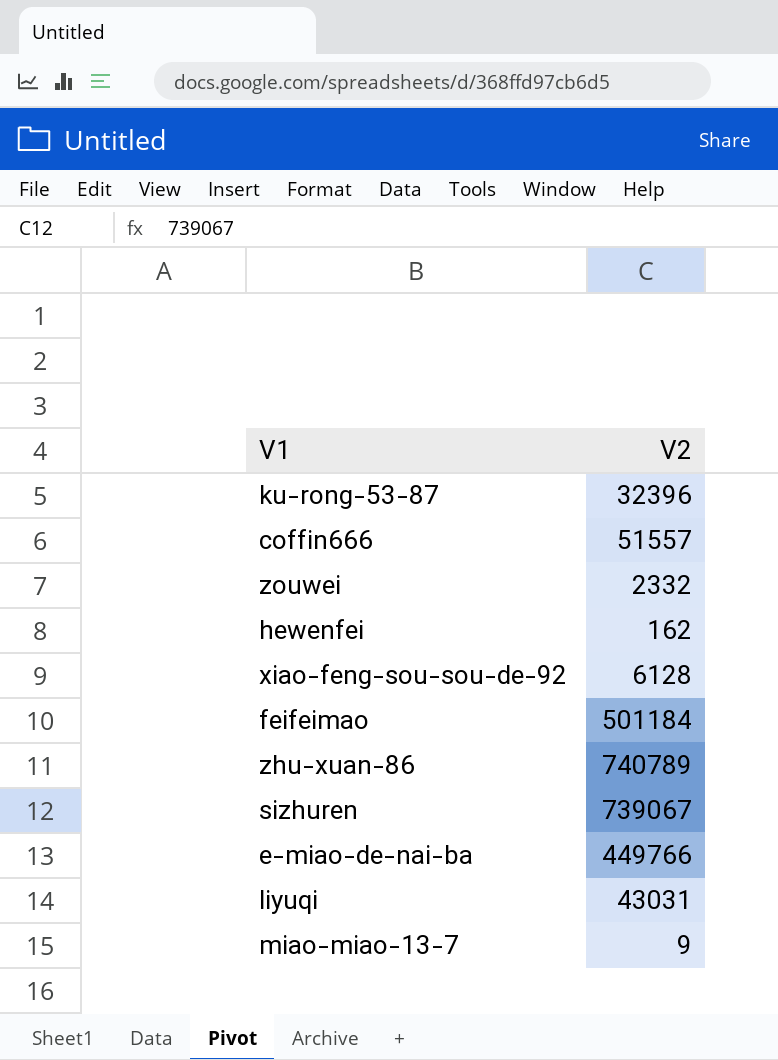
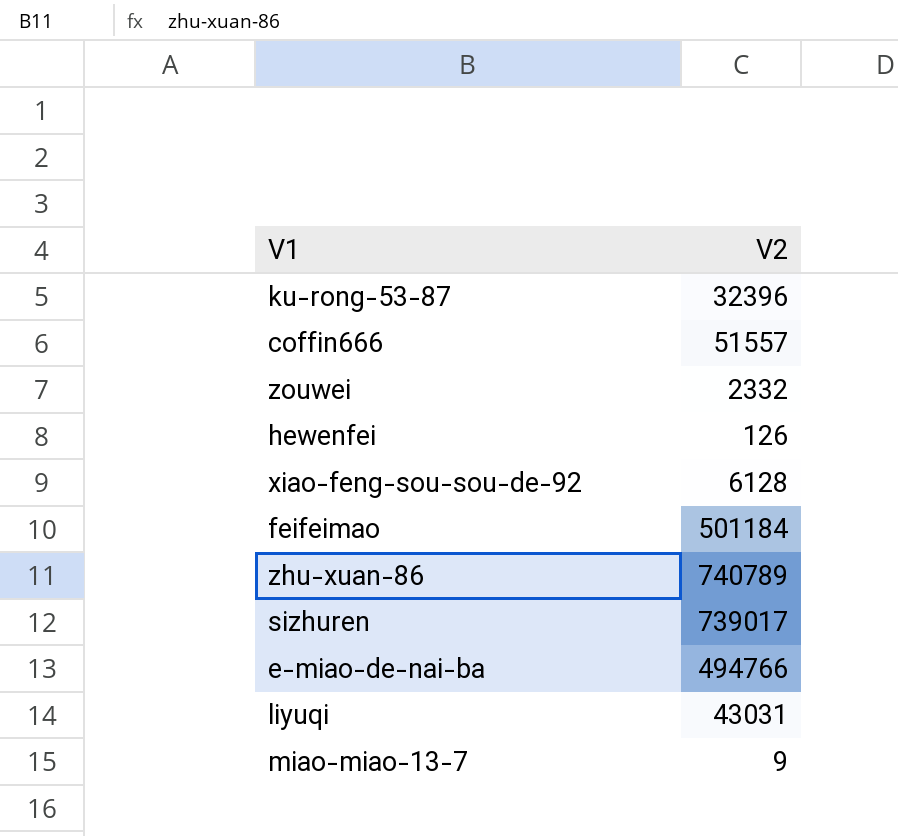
hewenfei | V2: 162 -> 126
sizhuren | V2: 739067 -> 739017
e-miao-de-nai-ba | V2: 449766 -> 494766

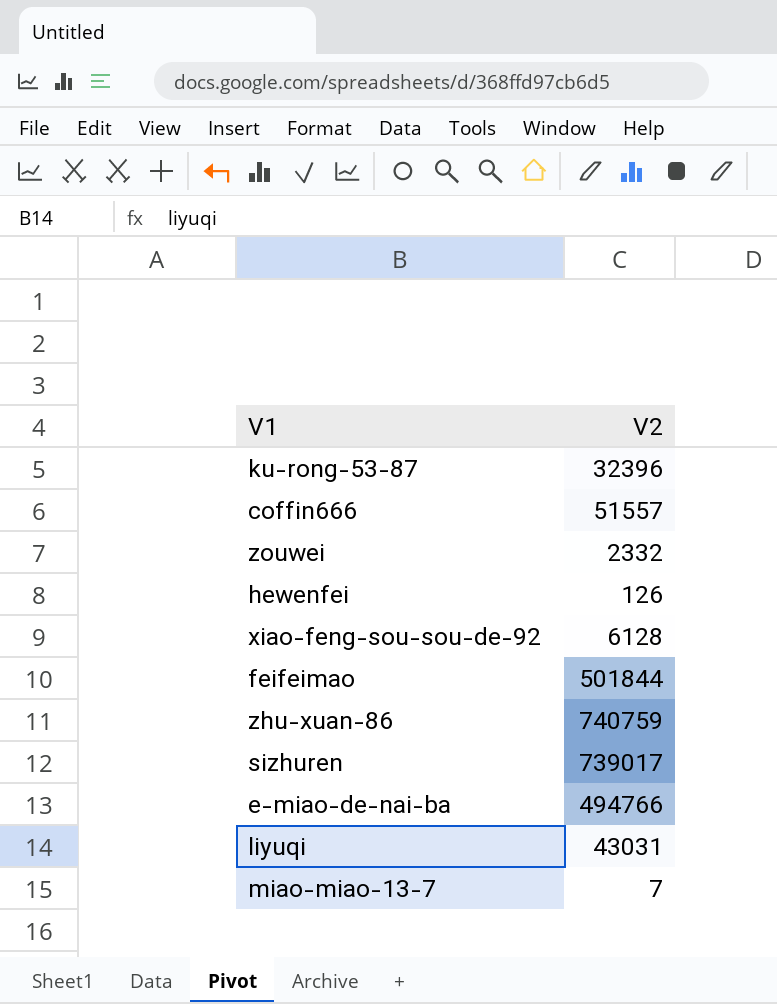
feifeimao | V2: 501184 -> 501844
zhu-xuan-86 | V2: 740789 -> 740759
miao-miao-13-7 | V2: 9 -> 7

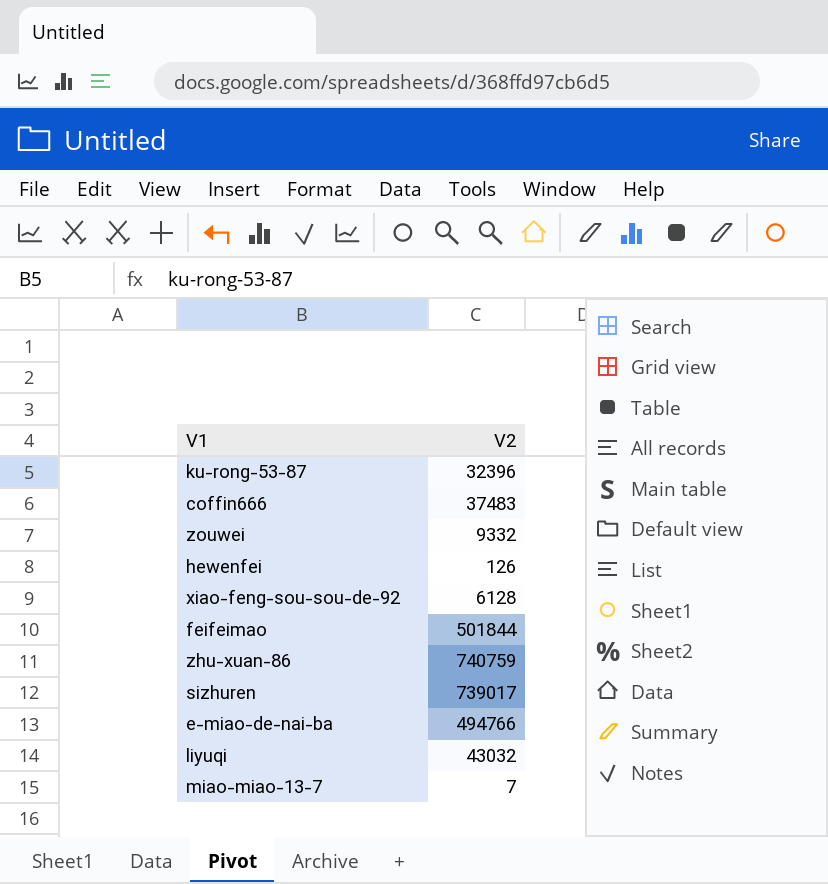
coffin666 | V2: 51557 -> 37483
zouwei | V2: 2332 -> 9332
liyuqi | V2: 43031 -> 43032

